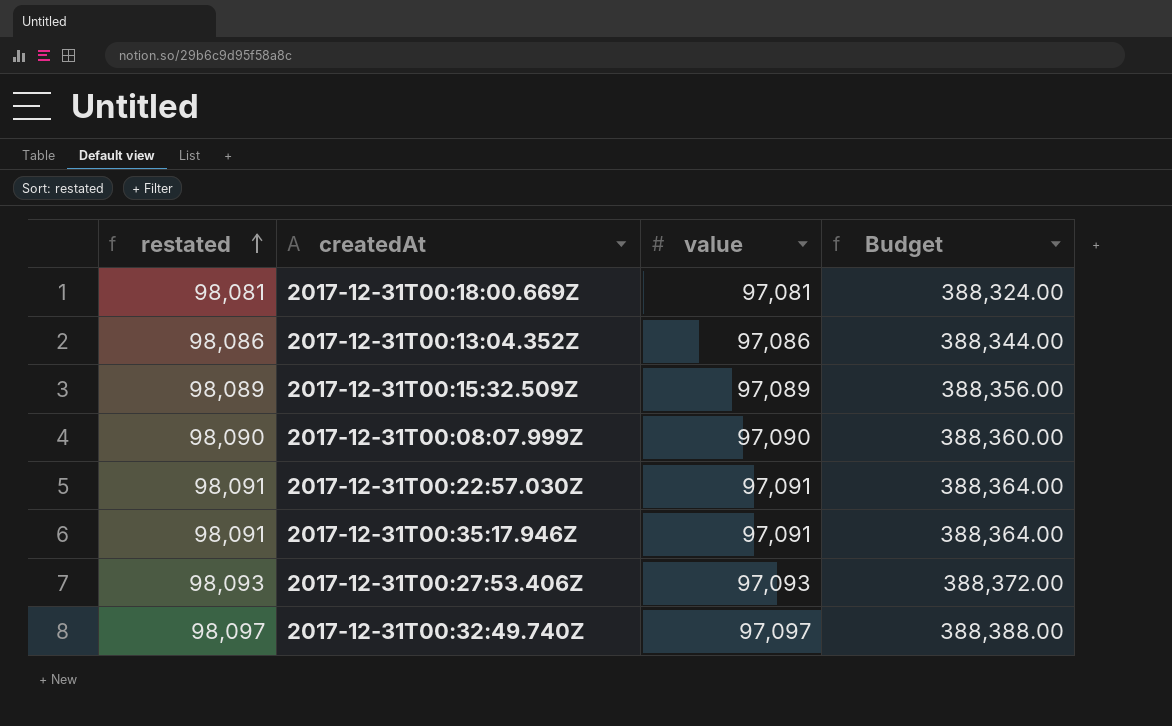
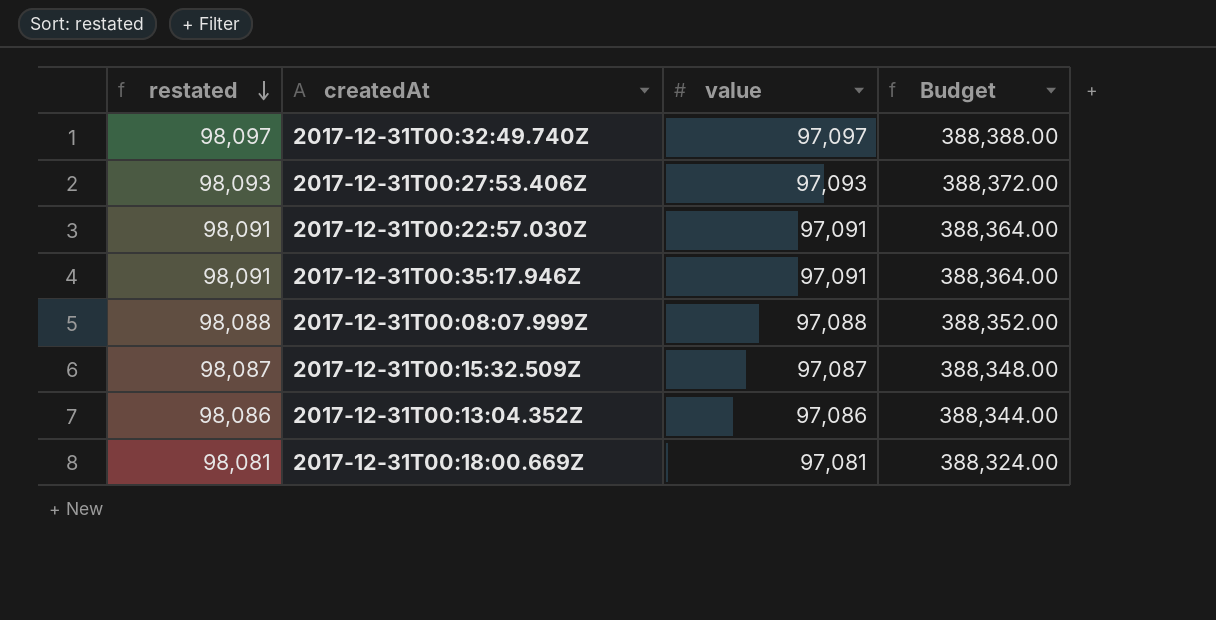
row order: restated ascending -> restated descending
2017-12-31T00:08:07.999Z | restated: 98,090 -> 98,088
2017-12-31T00:08:07.999Z | value: 97,090 -> 97,088
2017-12-31T00:08:07.999Z | Budget: 388,360.00 -> 388,352.00
2017-12-31T00:15:32.509Z | restated: 98,089 -> 98,087
2017-12-31T00:15:32.509Z | value: 97,089 -> 97,087
2017-12-31T00:15:32.509Z | Budget: 388,356.00 -> 388,348.00

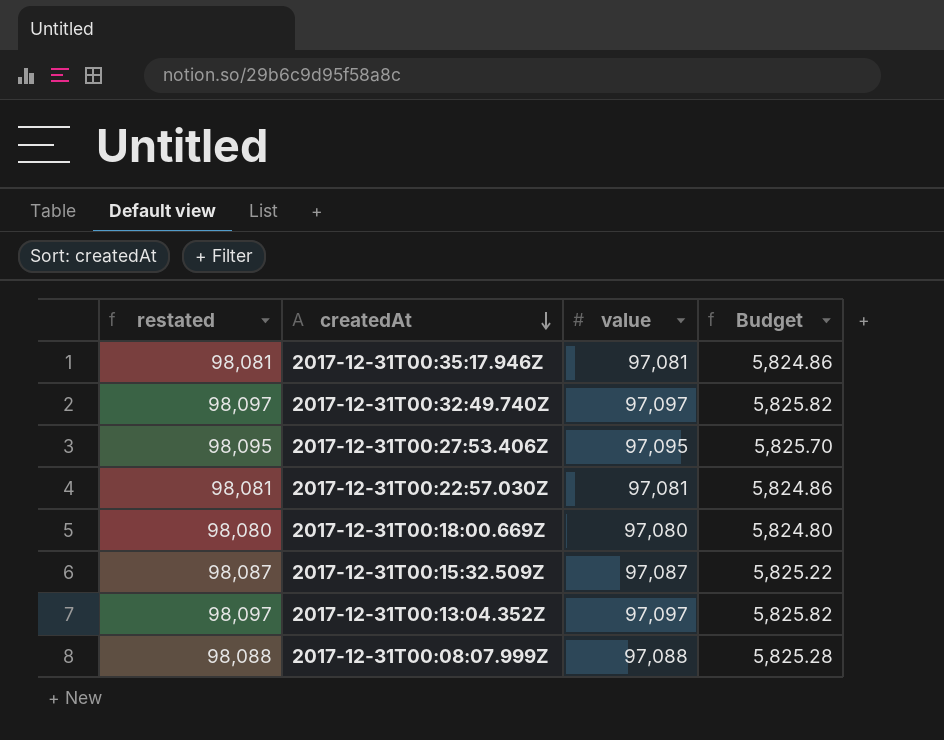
row order: restated descending -> createdAt descending
column Budget | formula: [value] * 4 -> [value] * 0.06
2017-12-31T00:35:17.946Z | restated: 98,091 -> 98,081
2017-12-31T00:35:17.946Z | value: 97,091 -> 97,081
2017-12-31T00:27:53.406Z | restated: 98,093 -> 98,095
2017-12-31T00:27:53.406Z | value: 97,093 -> 97,095
2017-12-31T00:22:57.030Z | restated: 98,091 -> 98,081
2017-12-31T00:22:57.030Z | value: 97,091 -> 97,081
2017-12-31T00:18:00.669Z | restated: 98,081 -> 98,080
2017-12-31T00:18:00.669Z | value: 97,081 -> 97,080
2017-12-31T00:13:04.352Z | restated: 98,086 -> 98,097
2017-12-31T00:13:04.352Z | value: 97,086 -> 97,097

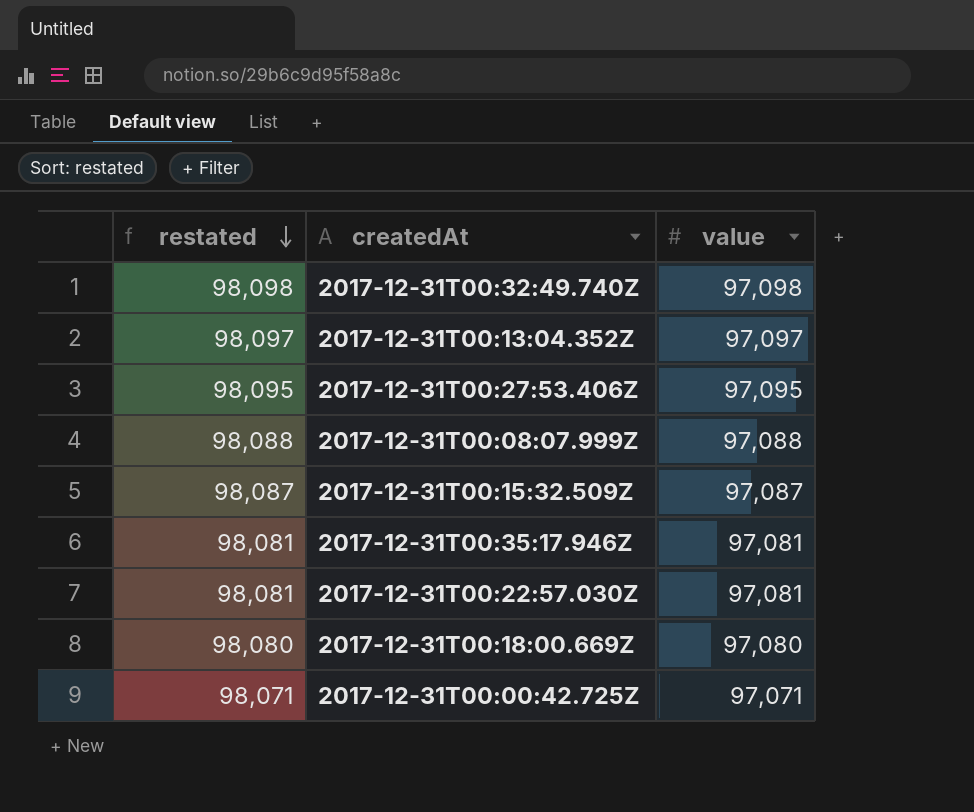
row order: createdAt descending -> restated descending
column Budget | formula: [value] * 0.06 -> none
2017-12-31T00:32:49.740Z | restated: 98,097 -> 98,098
2017-12-31T00:32:49.740Z | value: 97,097 -> 97,098
row 2017-12-31T00:00:42.725Z: none -> 98,071 | 97,071

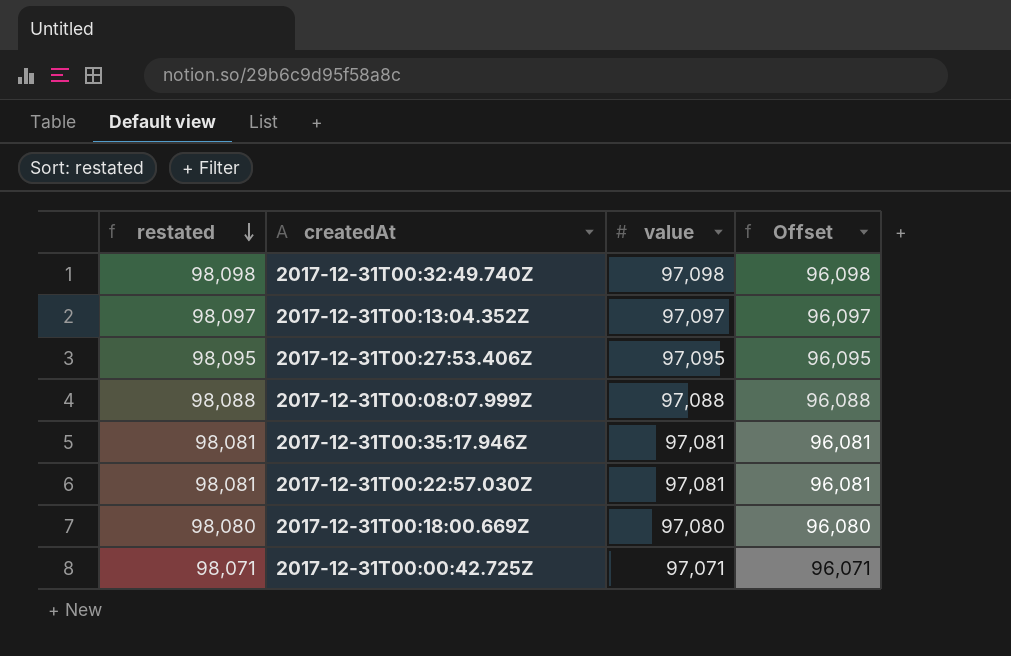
column Offset | formula: none -> [value] - 1000
row 2017-12-31T00:15:32.509Z: 98,087 | 97,087 -> none

